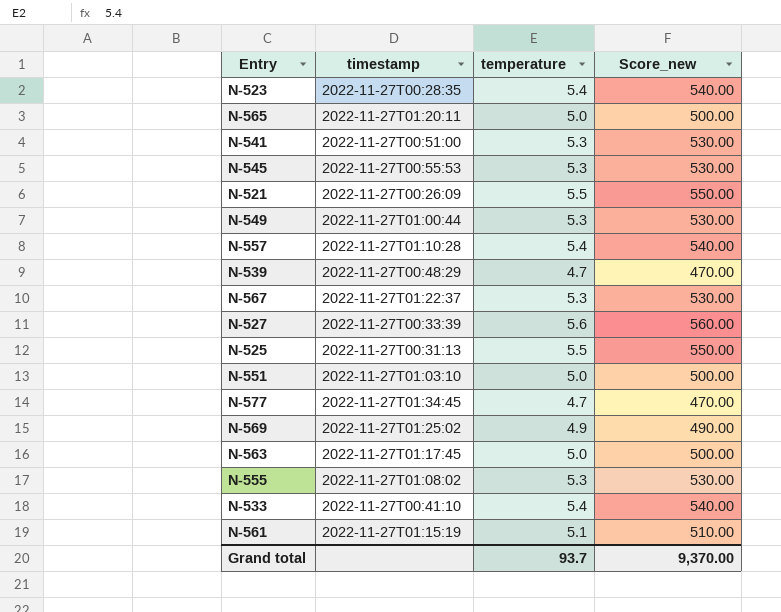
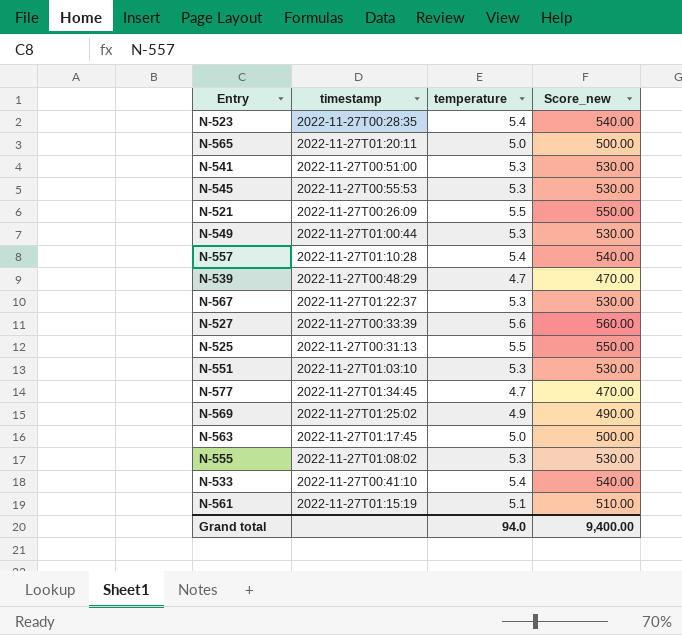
N-551 | temperature: 5.0 -> 5.3
N-551 | Score_new: 500.00 -> 530.00
Grand total | temperature: 93.7 -> 94.0
Grand total | Score_new: 9,370.00 -> 9,400.00

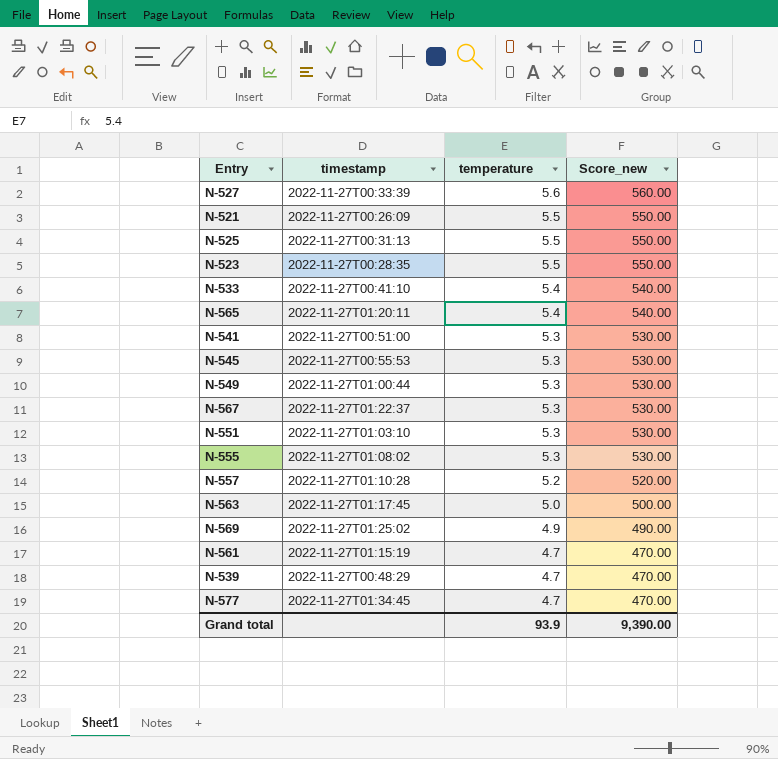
row order: none -> temperature descending
N-523 | temperature: 5.4 -> 5.5
N-523 | Score_new: 540.00 -> 550.00
N-565 | temperature: 5.0 -> 5.4
N-565 | Score_new: 500.00 -> 540.00
N-557 | temperature: 5.4 -> 5.2
N-557 | Score_new: 540.00 -> 520.00
N-561 | temperature: 5.1 -> 4.7
N-561 | Score_new: 510.00 -> 470.00
Grand total | temperature: 94.0 -> 93.9
Grand total | Score_new: 9,400.00 -> 9,390.00

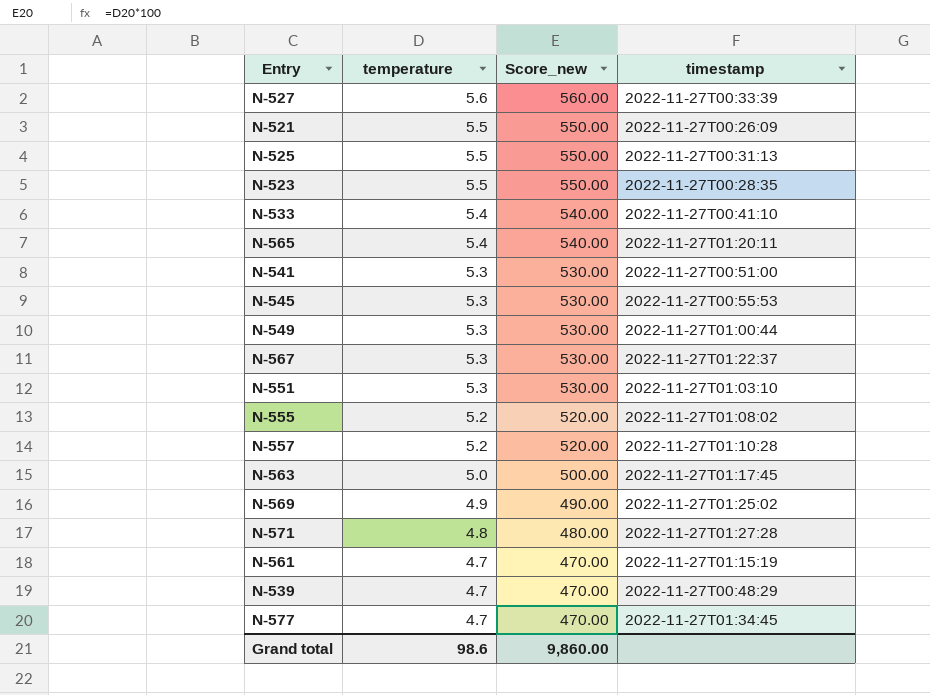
column timestamp | position: 2 -> 4
N-555 | temperature: 5.3 -> 5.2
N-555 | Score_new: 530.00 -> 520.00
row N-571: none -> 4.8 | 480.00 | 2022-11-27T01:27:28
Grand total | temperature: 93.9 -> 98.6
Grand total | Score_new: 9,390.00 -> 9,860.00

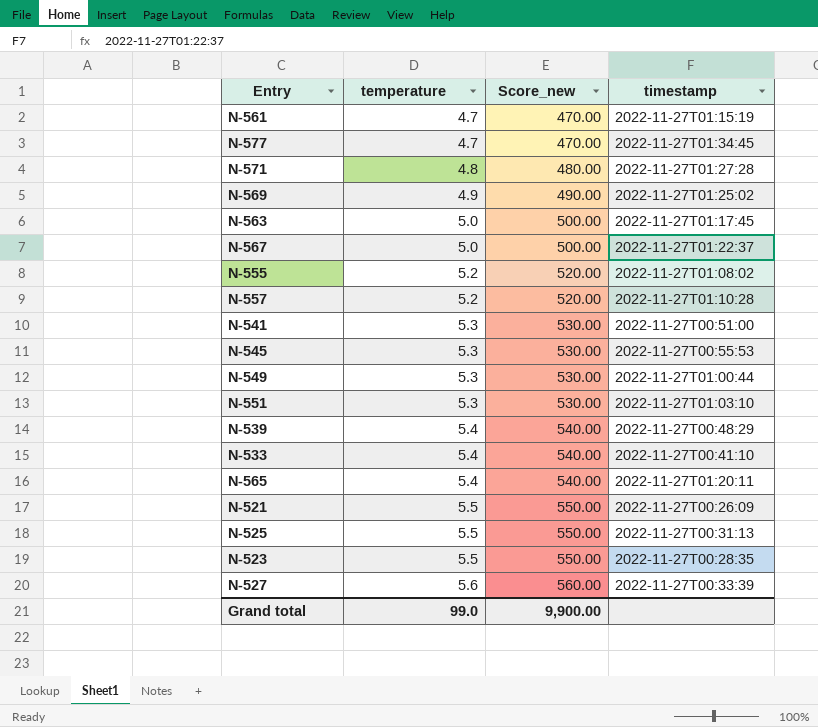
row order: temperature descending -> temperature ascending
N-567 | temperature: 5.3 -> 5.0
N-567 | Score_new: 530.00 -> 500.00
N-539 | temperature: 4.7 -> 5.4
N-539 | Score_new: 470.00 -> 540.00
Grand total | temperature: 98.6 -> 99.0
Grand total | Score_new: 9,860.00 -> 9,900.00

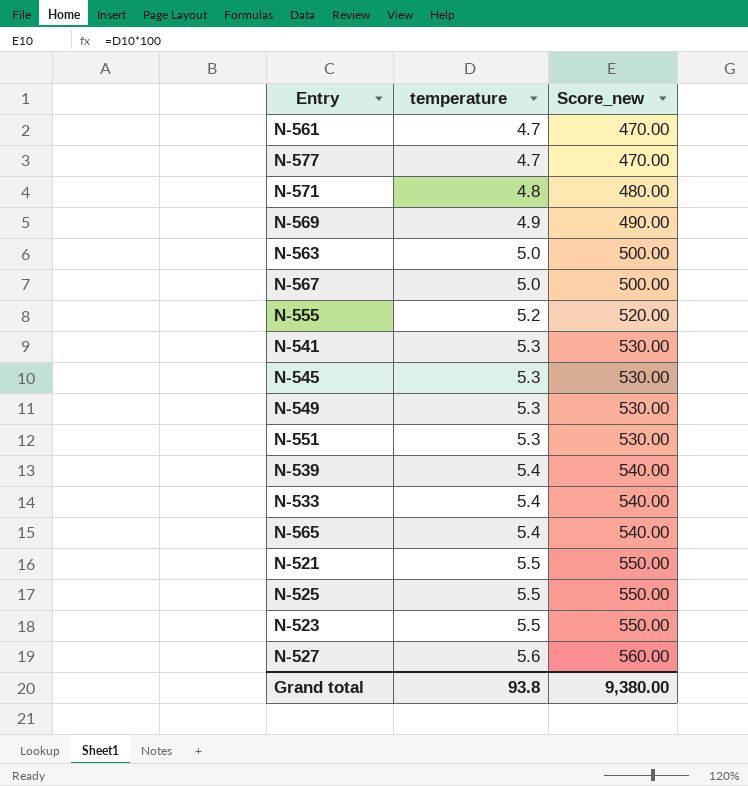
column timestamp | position: 4 -> none
row N-557: 5.2 | 520.00 | 2022-11-27T01:10:28 -> none
Grand total | temperature: 99.0 -> 93.8
Grand total | Score_new: 9,900.00 -> 9,380.00

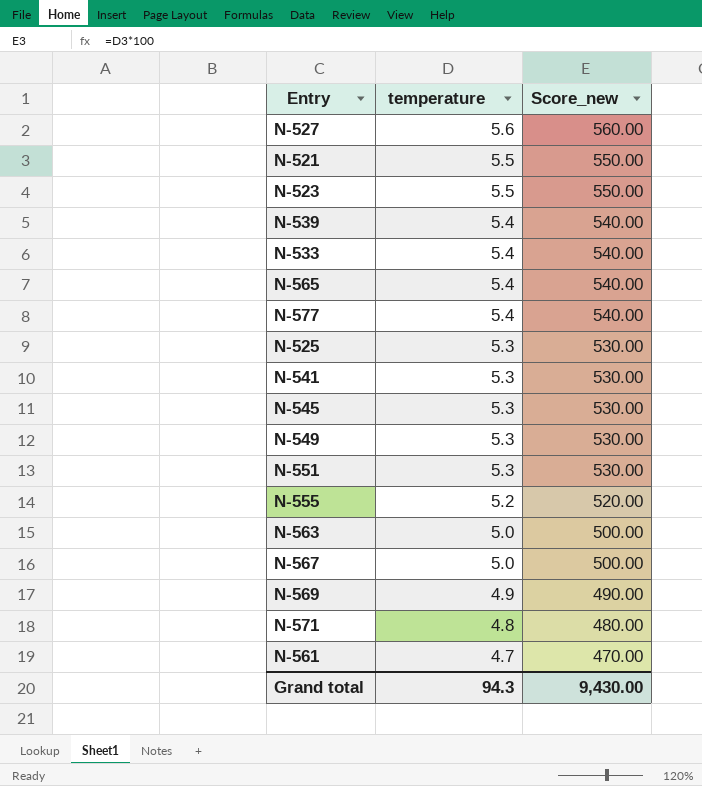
row order: temperature ascending -> temperature descending
N-577 | temperature: 4.7 -> 5.4
N-577 | Score_new: 470.00 -> 540.00
N-525 | temperature: 5.5 -> 5.3
N-525 | Score_new: 550.00 -> 530.00
Grand total | temperature: 93.8 -> 94.3
Grand total | Score_new: 9,380.00 -> 9,430.00

